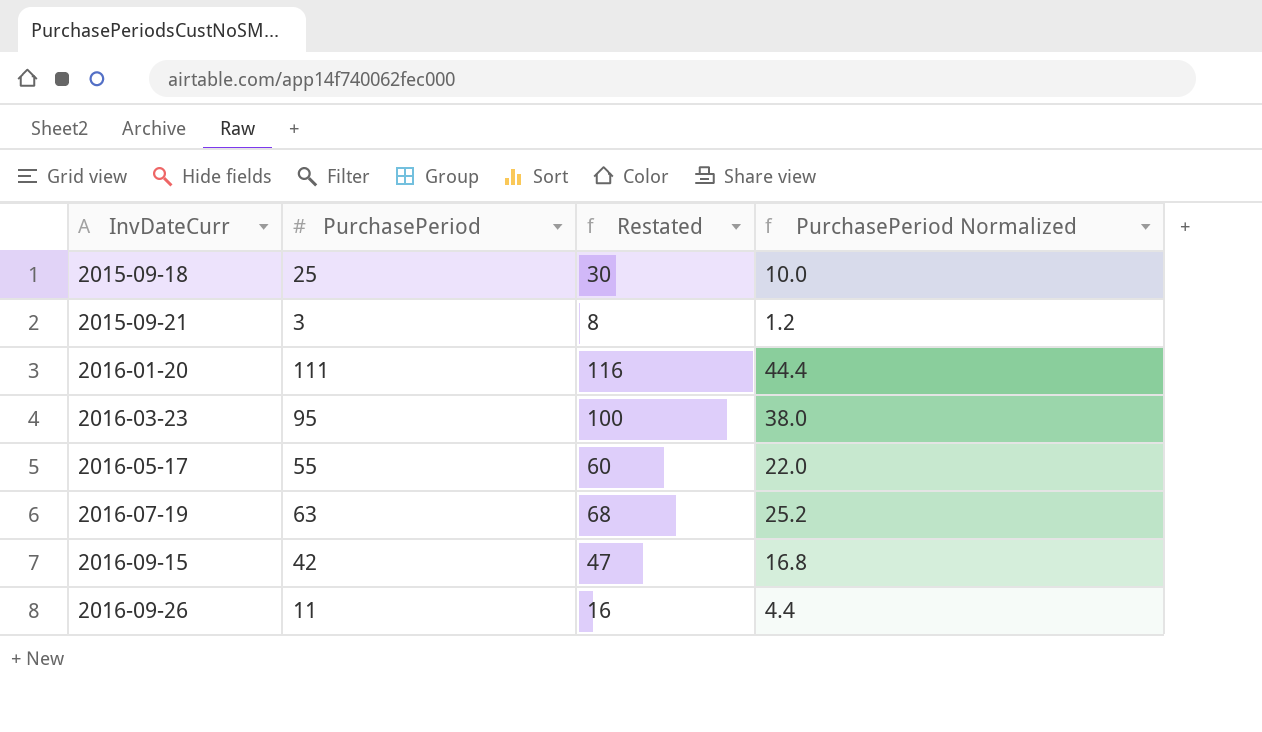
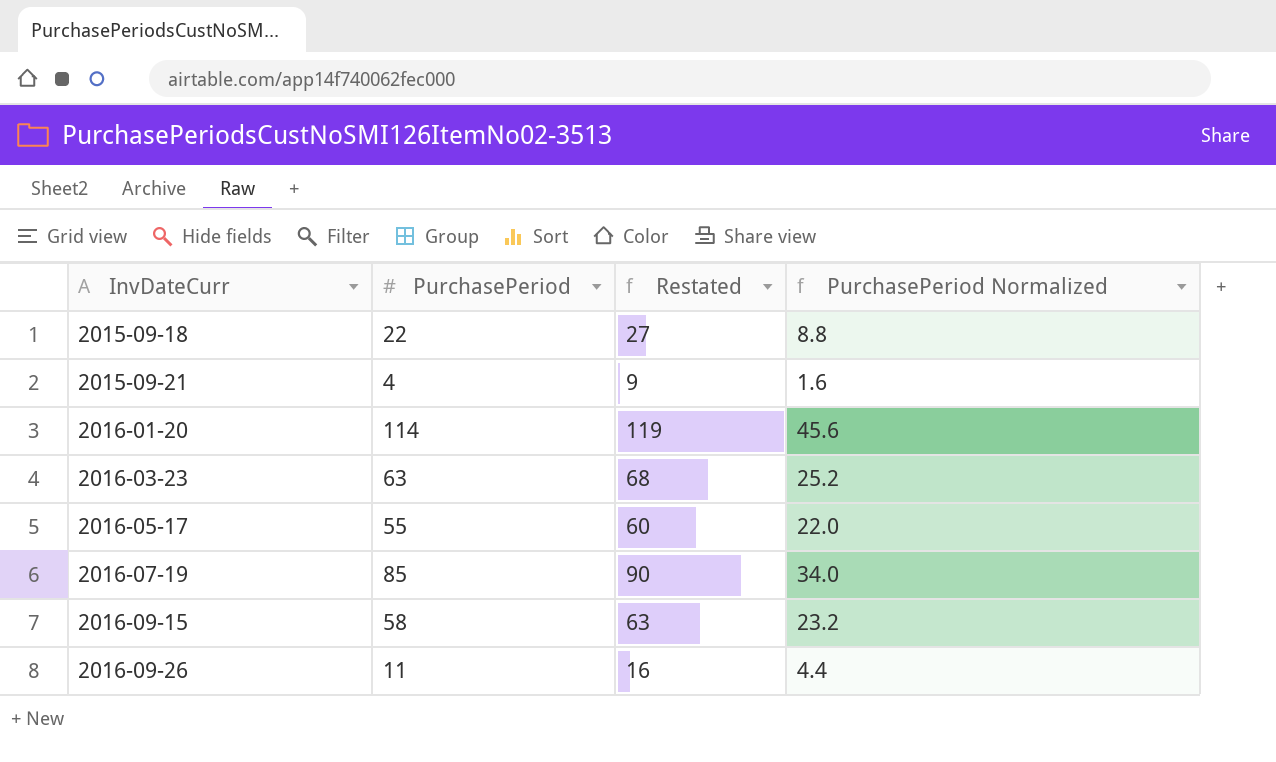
2015-09-18 | PurchasePeriod: 25 -> 22
2015-09-18 | Restated: 30 -> 27
2015-09-18 | PurchasePeriod Normalized: 10.0 -> 8.8
2015-09-21 | PurchasePeriod: 3 -> 4
2015-09-21 | Restated: 8 -> 9
2015-09-21 | PurchasePeriod Normalized: 1.2 -> 1.6
2016-01-20 | PurchasePeriod: 111 -> 114
2016-01-20 | Restated: 116 -> 119
2016-01-20 | PurchasePeriod Normalized: 44.4 -> 45.6
2016-03-23 | PurchasePeriod: 95 -> 63
2016-03-23 | Restated: 100 -> 68
2016-03-23 | PurchasePeriod Normalized: 38.0 -> 25.2
2016-07-19 | PurchasePeriod: 63 -> 85
2016-07-19 | Restated: 68 -> 90
2016-07-19 | PurchasePeriod Normalized: 25.2 -> 34.0
2016-09-15 | PurchasePeriod: 42 -> 58
2016-09-15 | Restated: 47 -> 63
2016-09-15 | PurchasePeriod Normalized: 16.8 -> 23.2

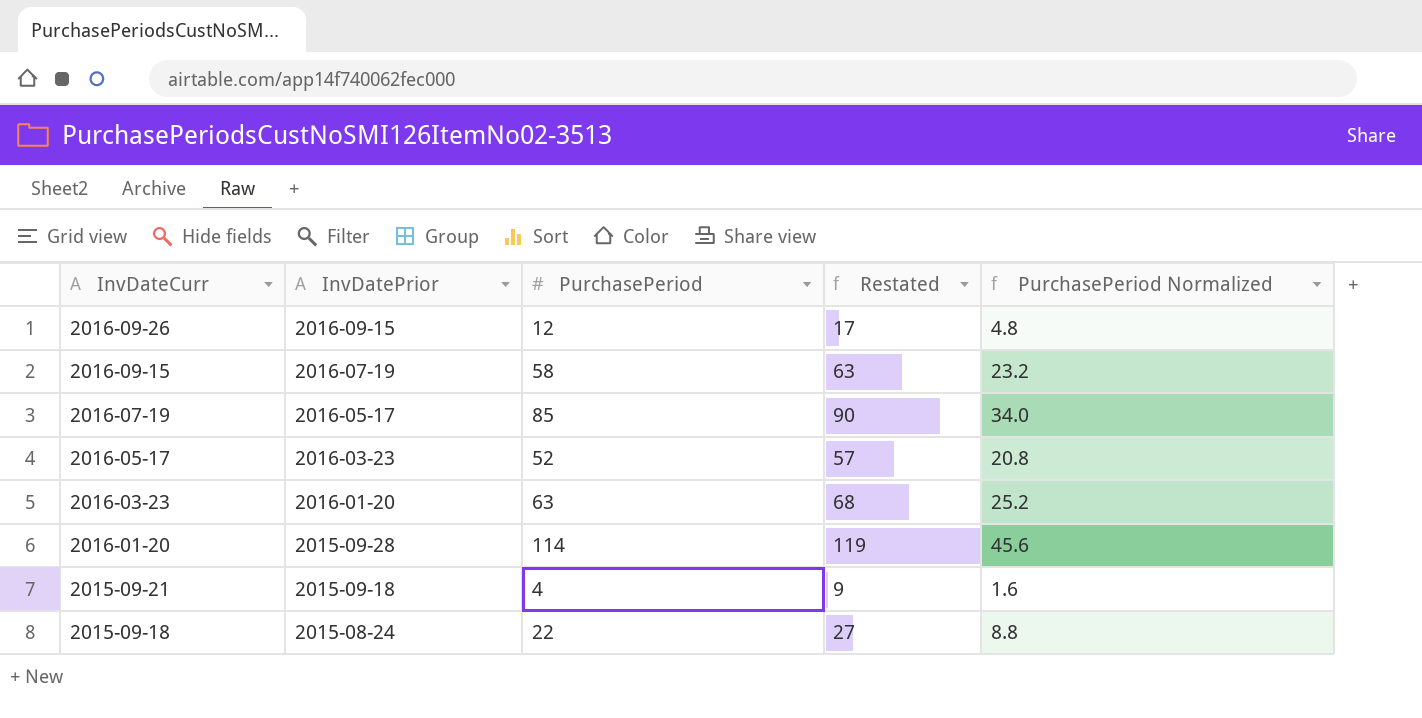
row order: InvDateCurr ascending -> InvDateCurr descending
column InvDatePrior | position: none -> 2
2016-09-26 | PurchasePeriod: 11 -> 12
2016-09-26 | Restated: 16 -> 17
2016-09-26 | PurchasePeriod Normalized: 4.4 -> 4.8
2016-05-17 | PurchasePeriod: 55 -> 52
2016-05-17 | Restated: 60 -> 57
2016-05-17 | PurchasePeriod Normalized: 22.0 -> 20.8

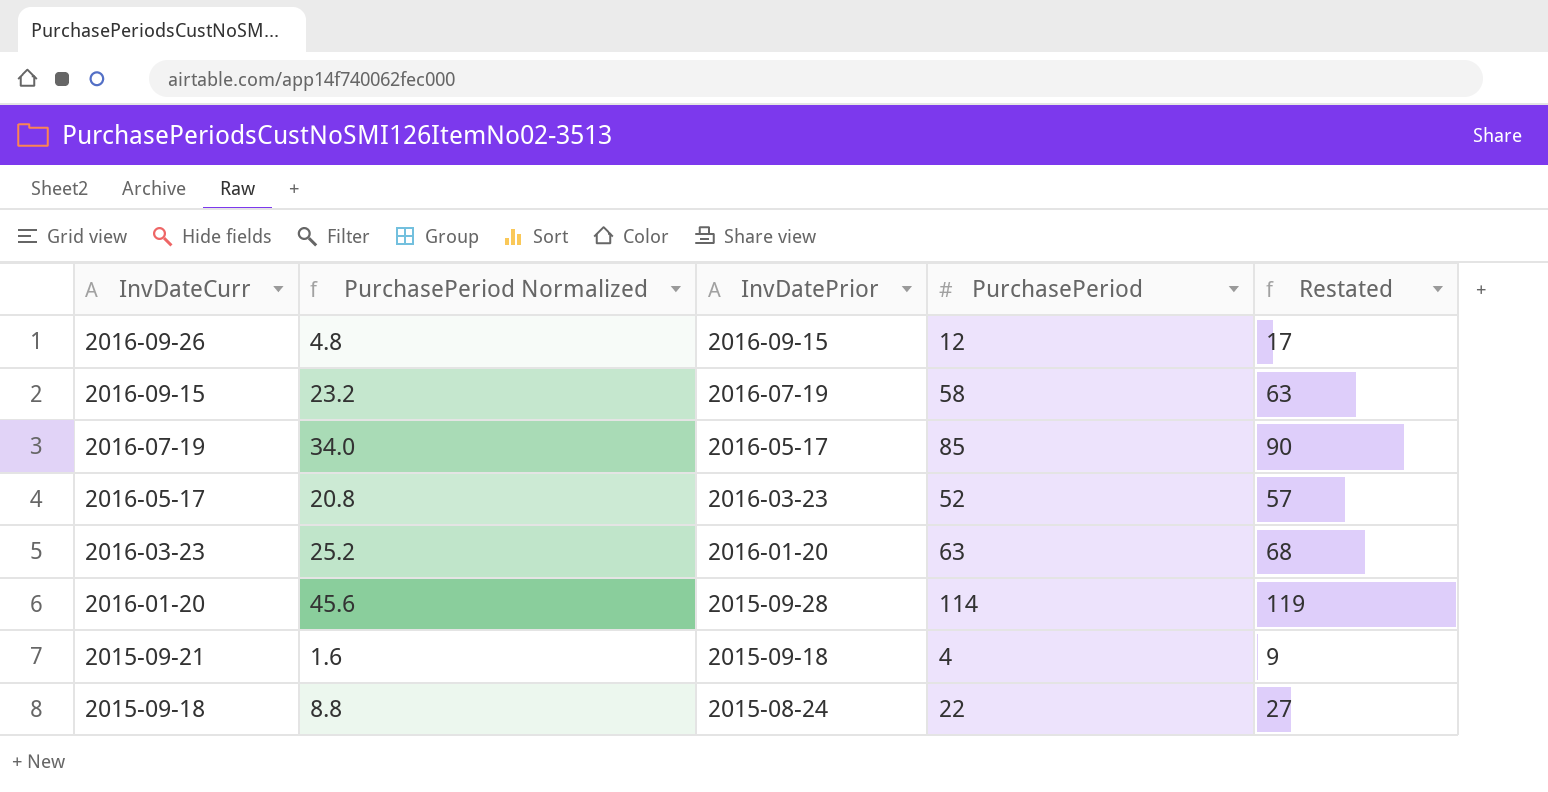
column PurchasePeriod Normalized | position: 5 -> 2

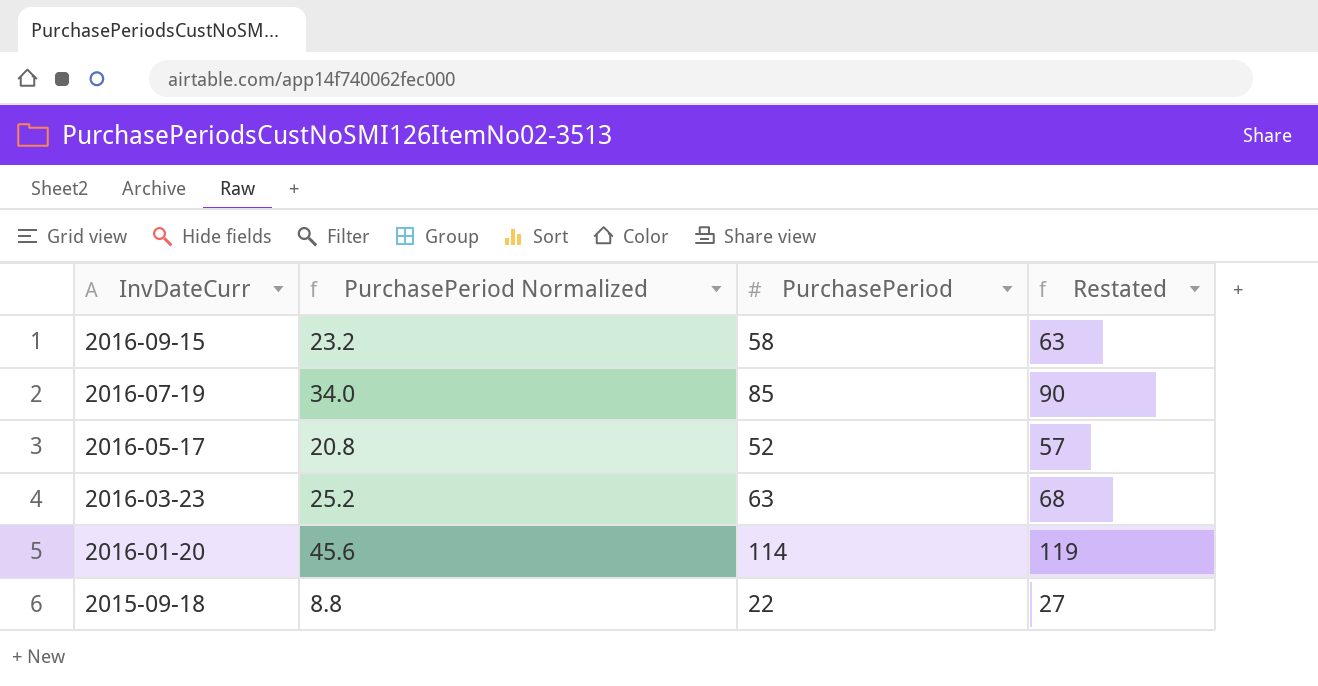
column InvDatePrior | position: 3 -> none
row 2016-09-26: 4.8 | 2016-09-15 | 12 | 17 -> none
row 2015-09-21: 1.6 | 2015-09-18 | 4 | 9 -> none

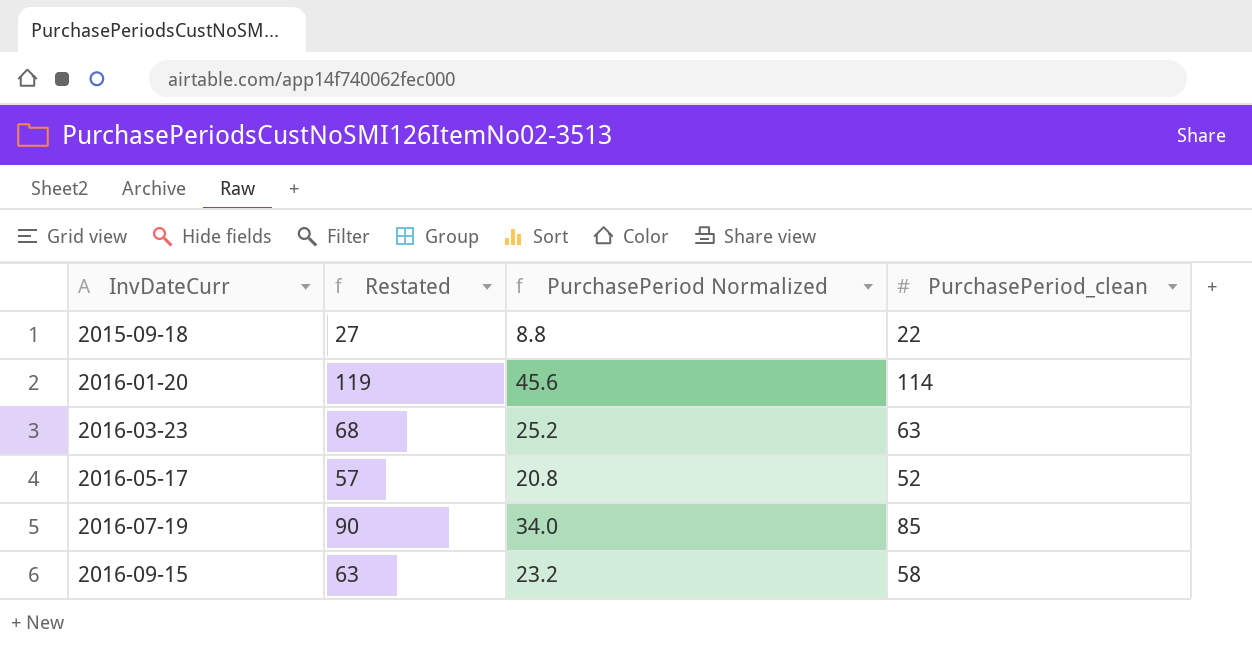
row order: InvDateCurr descending -> InvDateCurr ascending
column Restated | position: 4 -> 2
column name: PurchasePeriod -> PurchasePeriod_clean

